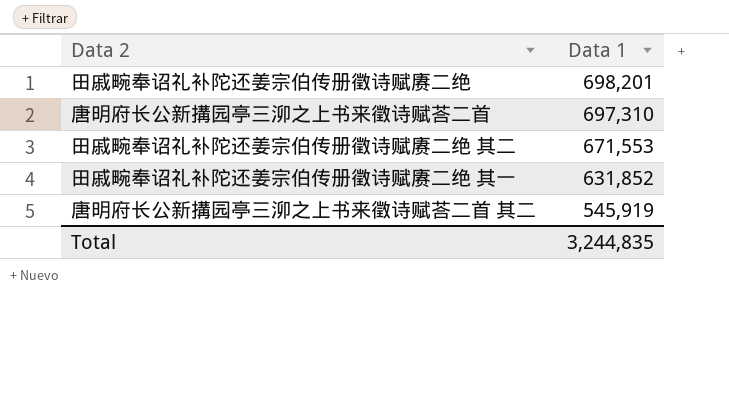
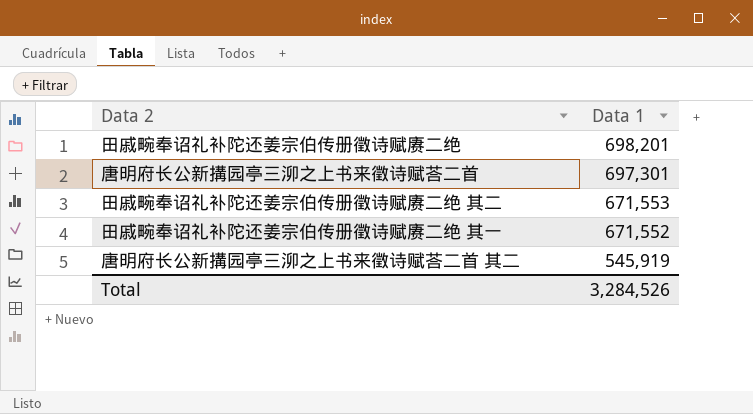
唐明府长公新搆园亭三泖之上书来徵诗赋荅二首 | Data 1: 697,310 -> 697,301
田戚畹奉诏礼补陀还姜宗伯传册徵诗赋赓二绝 其一 | Data 1: 631,852 -> 671,552
Total | Data 1: 3,244,835 -> 3,284,526

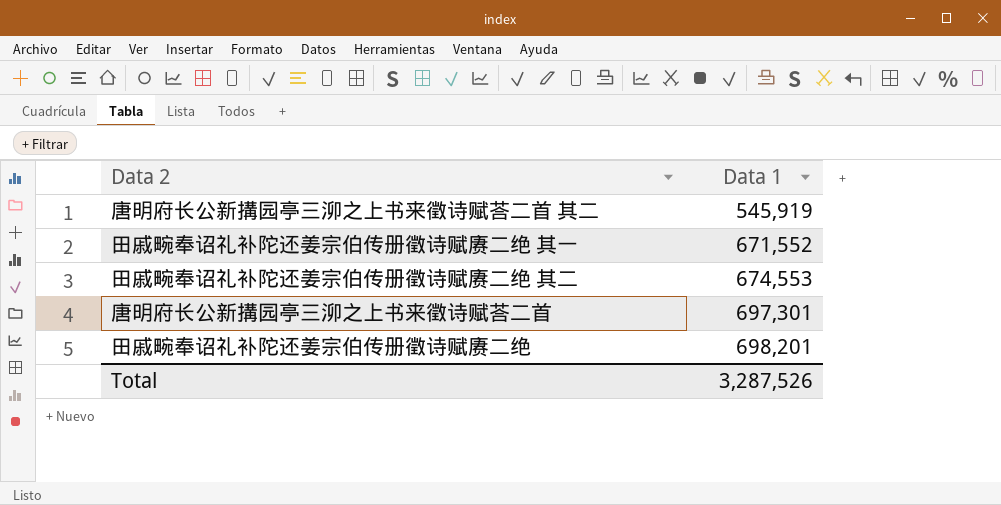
row order: Data 1 descending -> Data 1 ascending
田戚畹奉诏礼补陀还姜宗伯传册徵诗赋赓二绝 其二 | Data 1: 671,553 -> 674,553
Total | Data 1: 3,284,526 -> 3,287,526

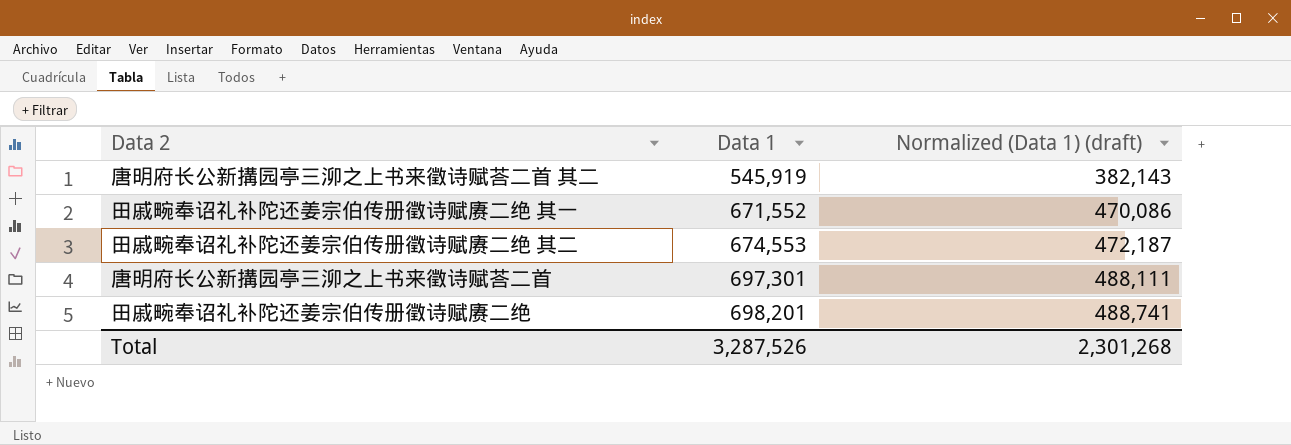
column Normalized (Data 1) (draft) | formula: none -> [Data 1] * 0.7

